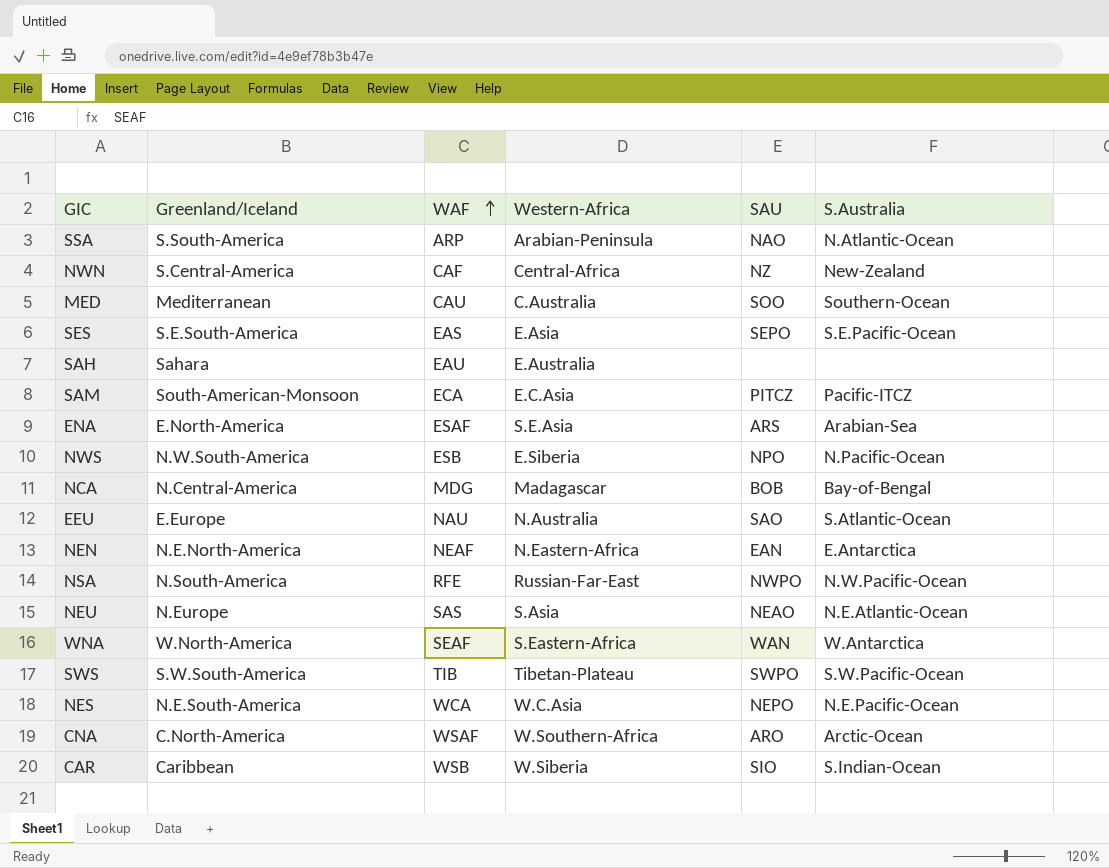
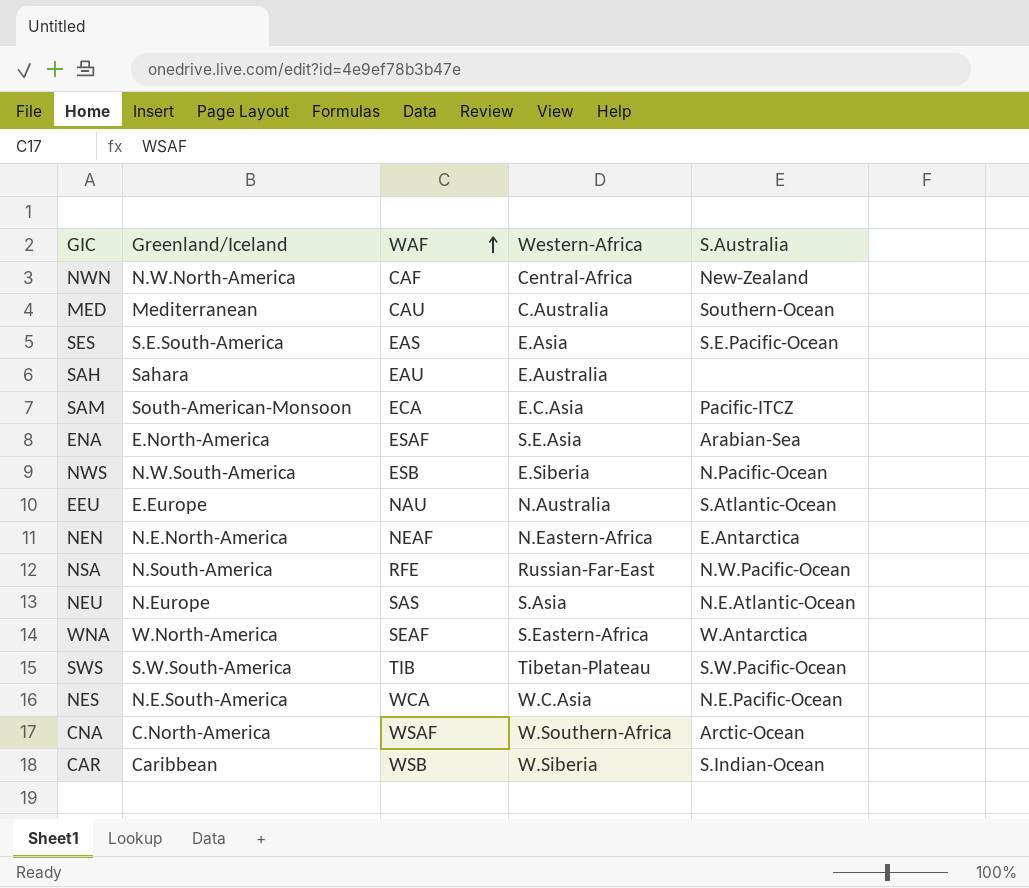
column SAU | position: 5 -> none
row SSA: S.South-America | ARP | Arabian-Peninsula | NAO | N.Atlantic-Ocean -> none
row NCA: N.Central-America | MDG | Madagascar | BOB | Bay-of-Bengal -> none
NWN | Greenland/Iceland: S.Central-America -> N.W.North-America

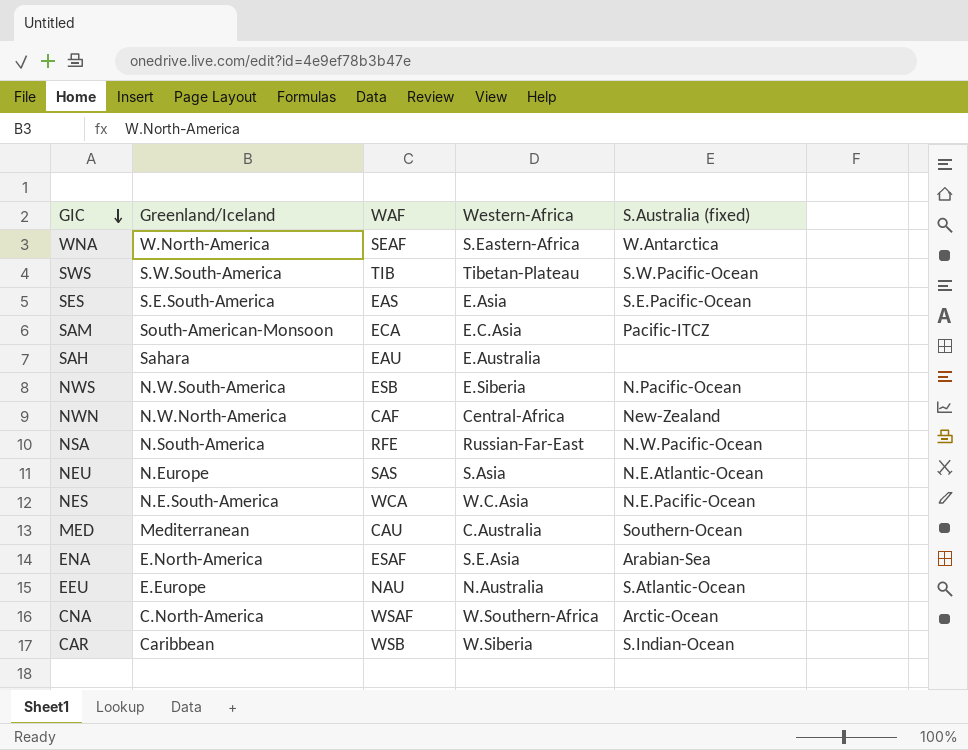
row order: WAF ascending -> GIC descending
column name: S.Australia -> S.Australia (fixed)
row NEN: N.E.North-America | NEAF | N.Eastern-Africa | E.Antarctica -> none

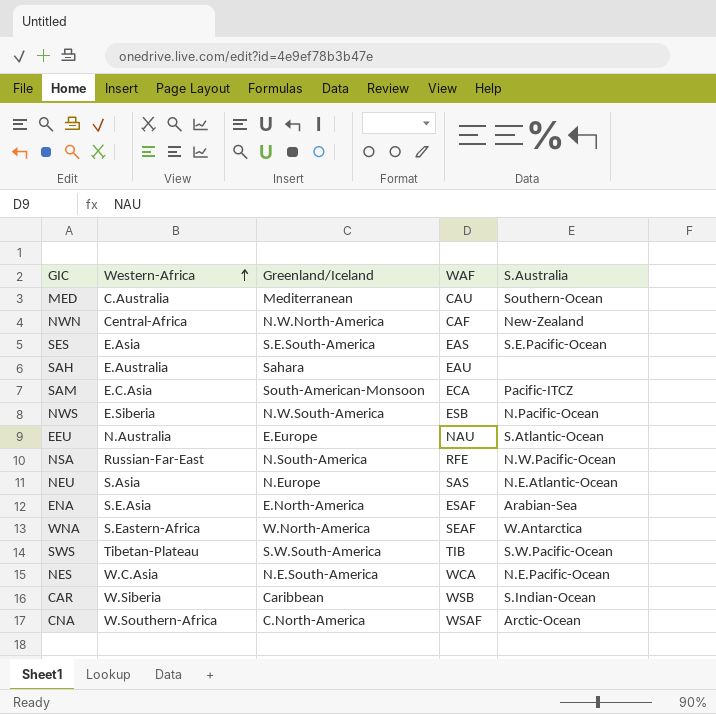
row order: GIC descending -> Western-Africa ascending
column Western-Africa | position: 4 -> 2
column name: S.Australia (fixed) -> S.Australia

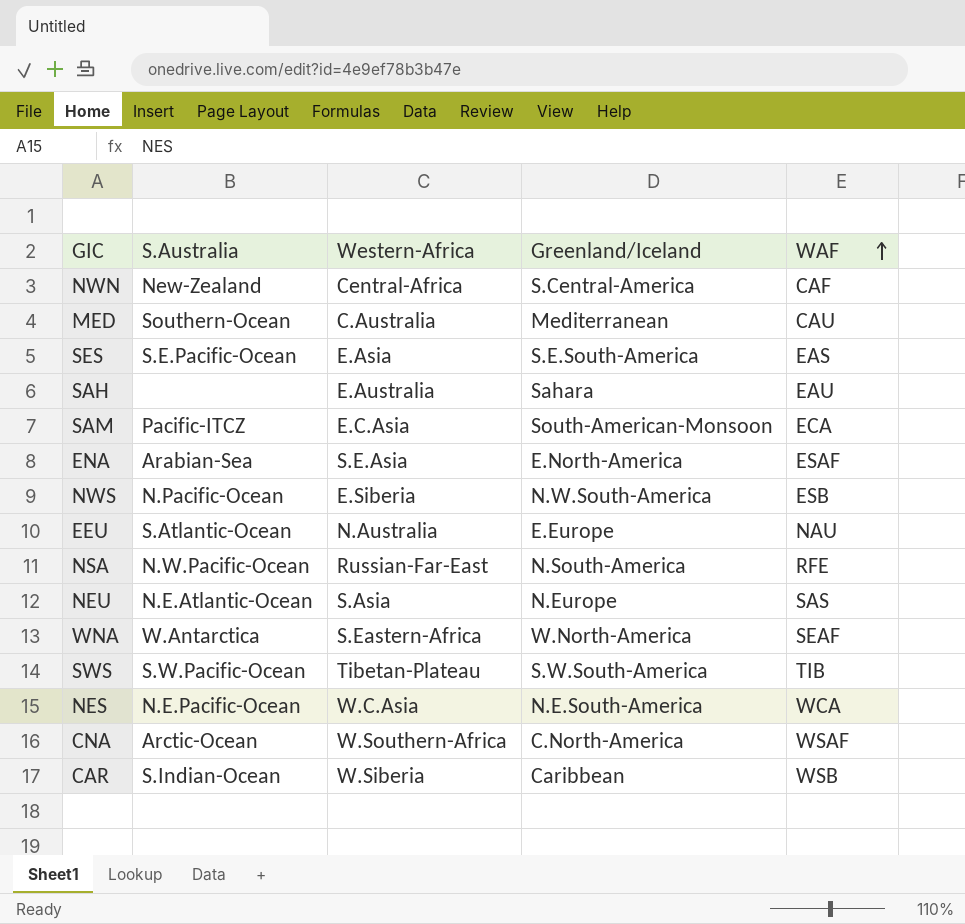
row order: Western-Africa ascending -> WAF ascending
column S.Australia | position: 5 -> 2
NWN | Greenland/Iceland: N.W.North-America -> S.Central-America

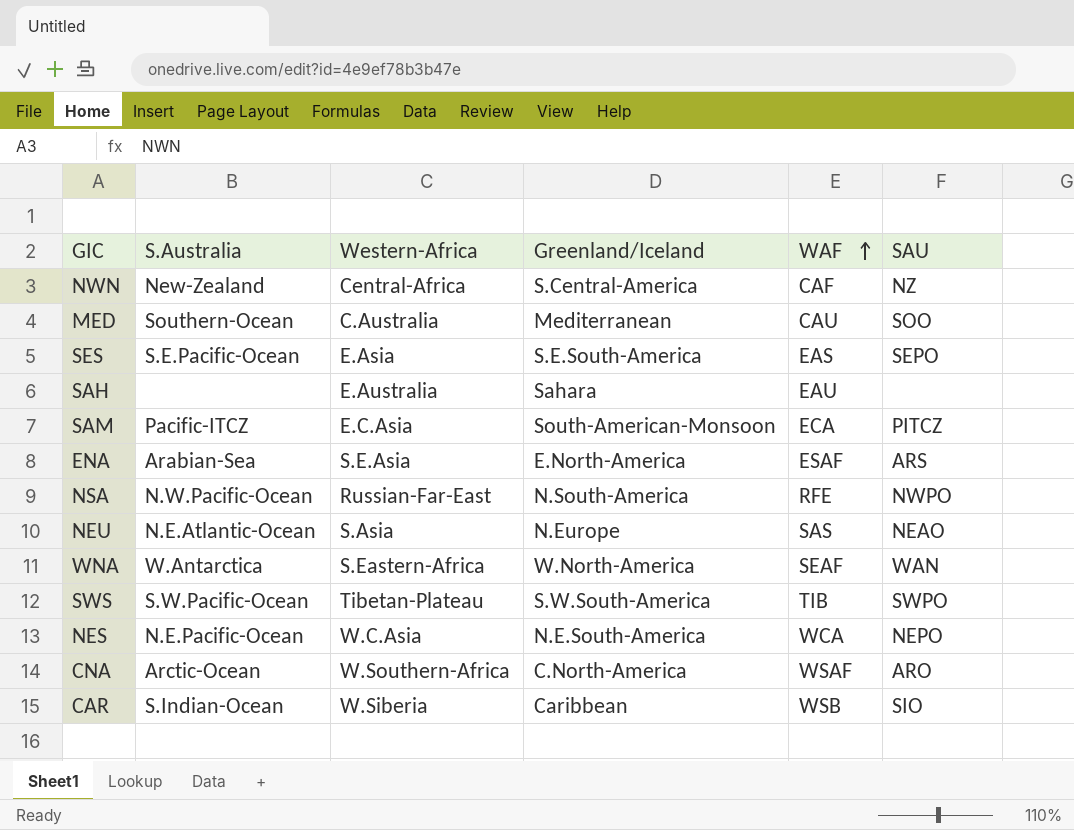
column SAU | position: none -> 6
row NWS: N.Pacific-Ocean | E.Siberia | N.W.South-America | ESB -> none
row EEU: S.Atlantic-Ocean | N.Australia | E.Europe | NAU -> none

